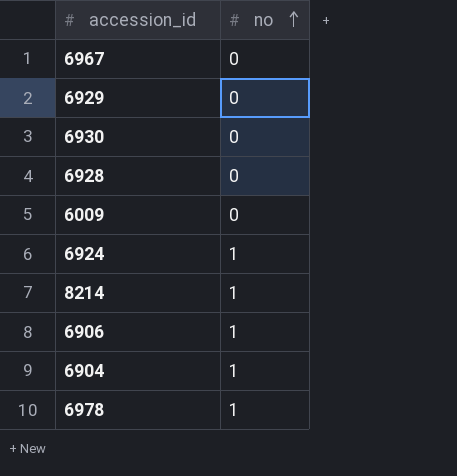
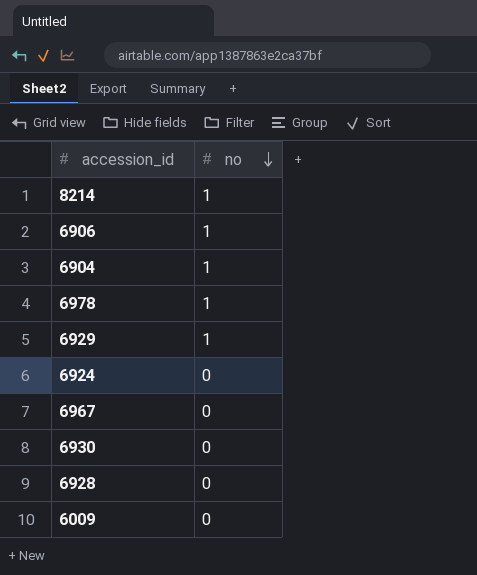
row order: no ascending -> no descending
6929 | no: 0 -> 1
6924 | no: 1 -> 0

